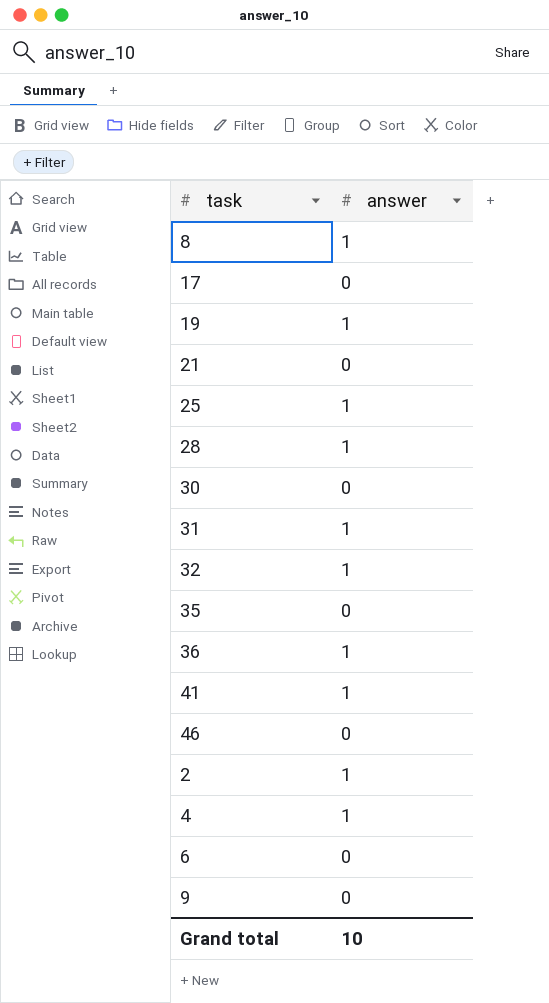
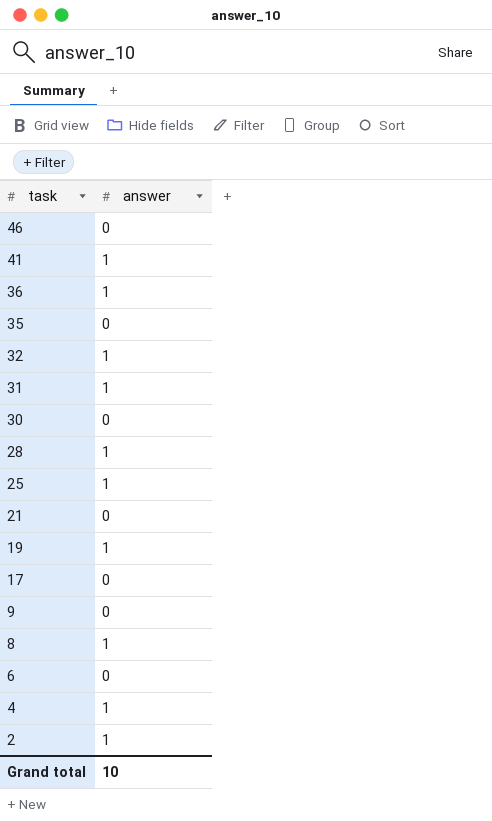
row order: none -> task descending

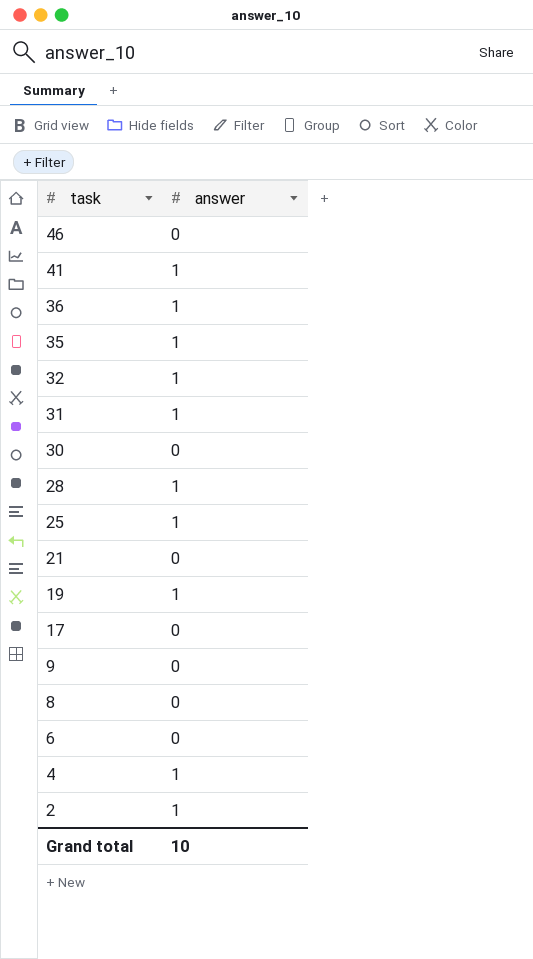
35 | answer: 0 -> 1
8 | answer: 1 -> 0

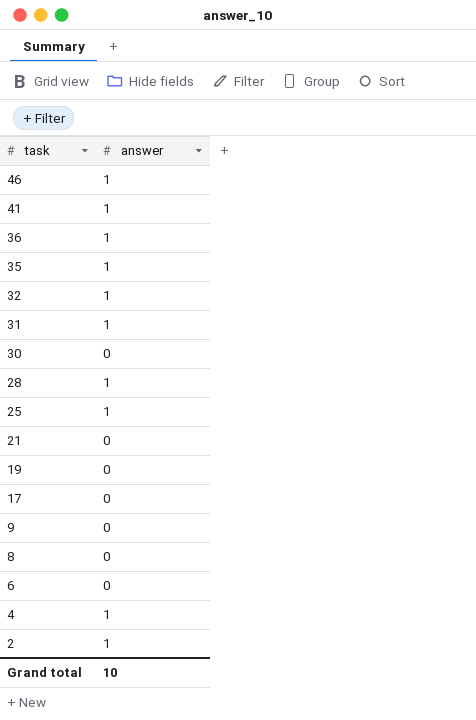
46 | answer: 0 -> 1
19 | answer: 1 -> 0

